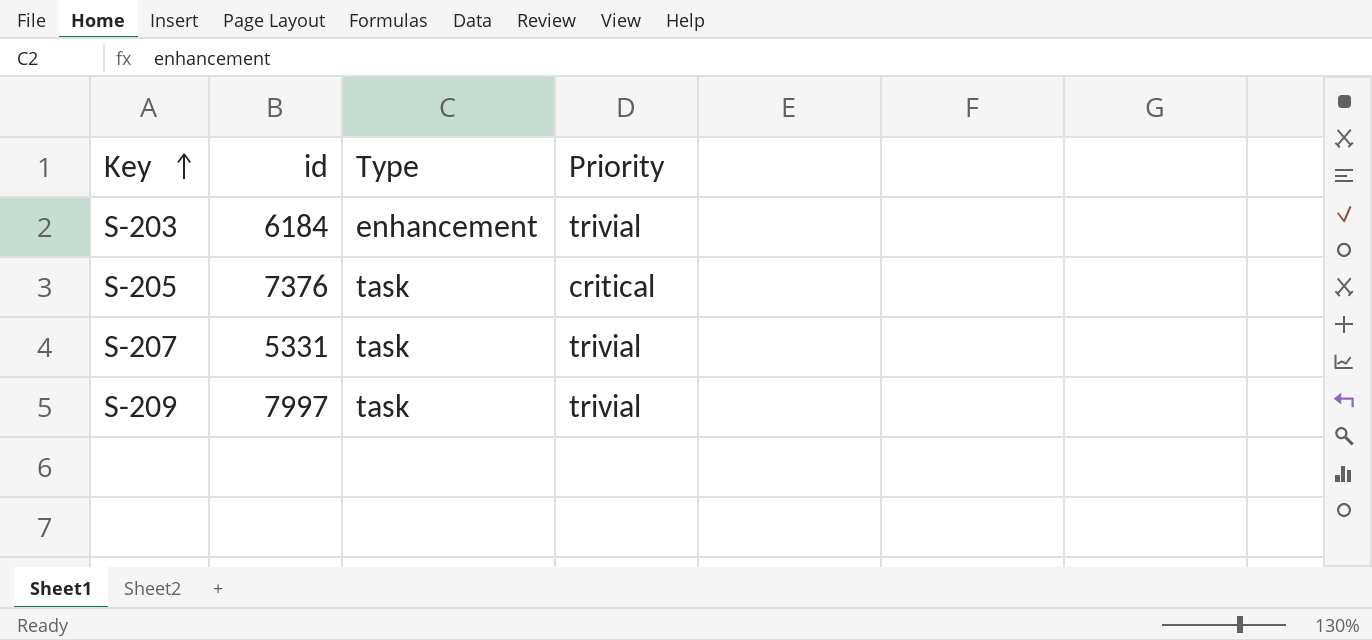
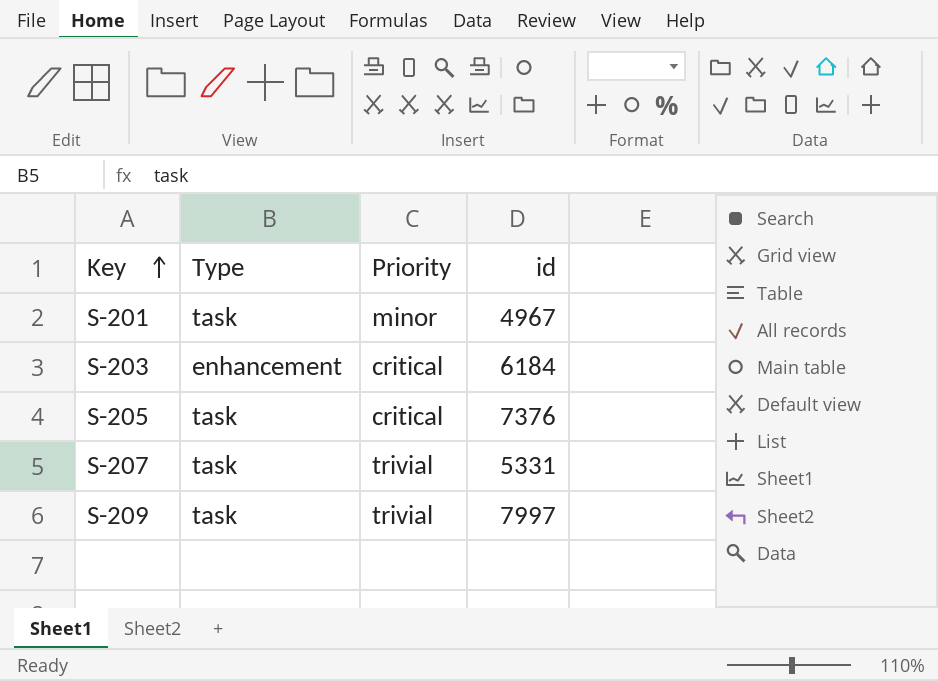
column id | position: 2 -> 4
row S-201: none -> task | minor | 4967
S-203 | Priority: trivial -> critical

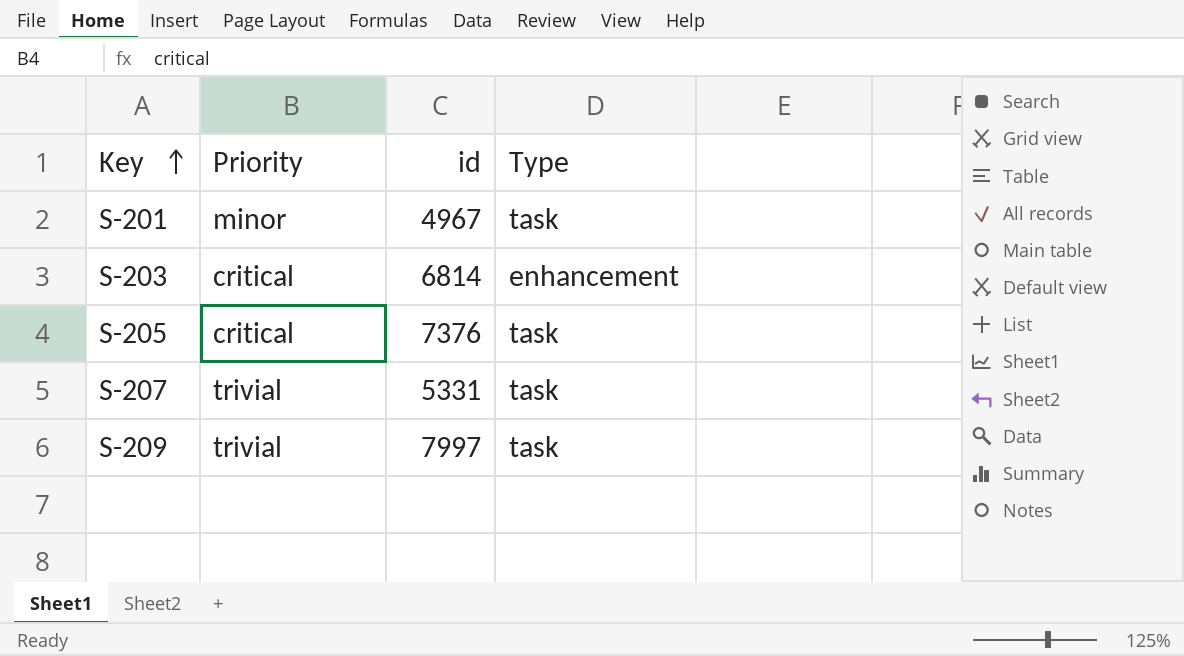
column Type | position: 2 -> 4
S-203 | id: 6184 -> 6814

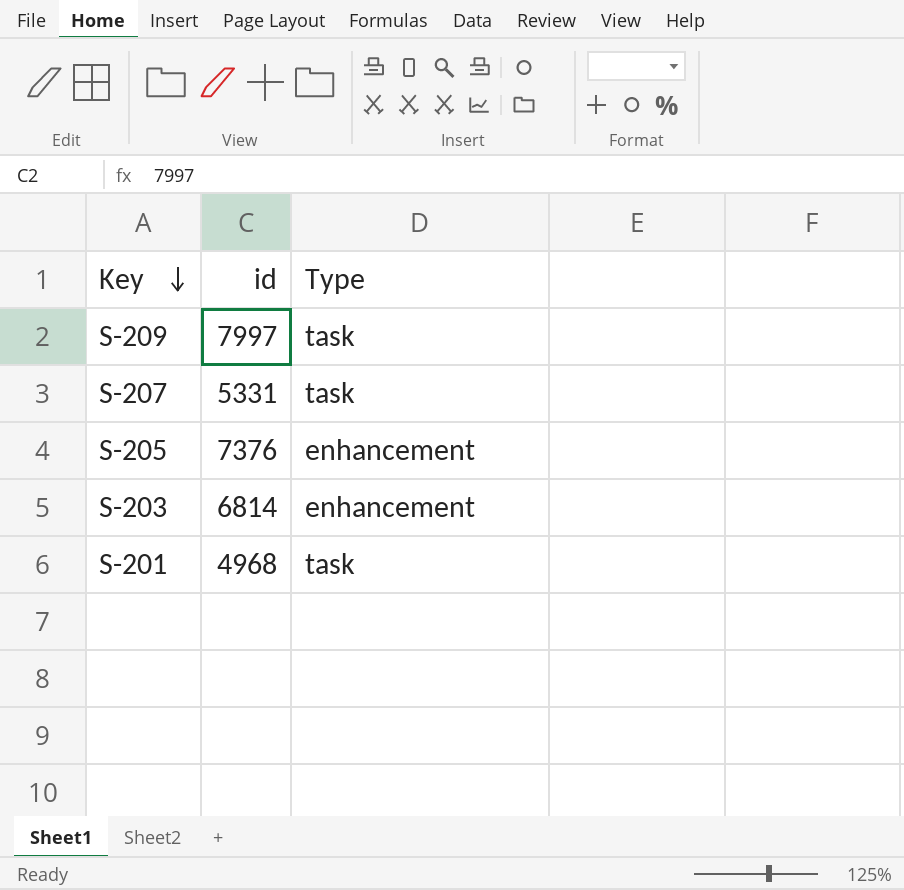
row order: Key ascending -> Key descending
column Priority | position: 2 -> none
S-205 | Type: task -> enhancement
S-201 | id: 4967 -> 4968

